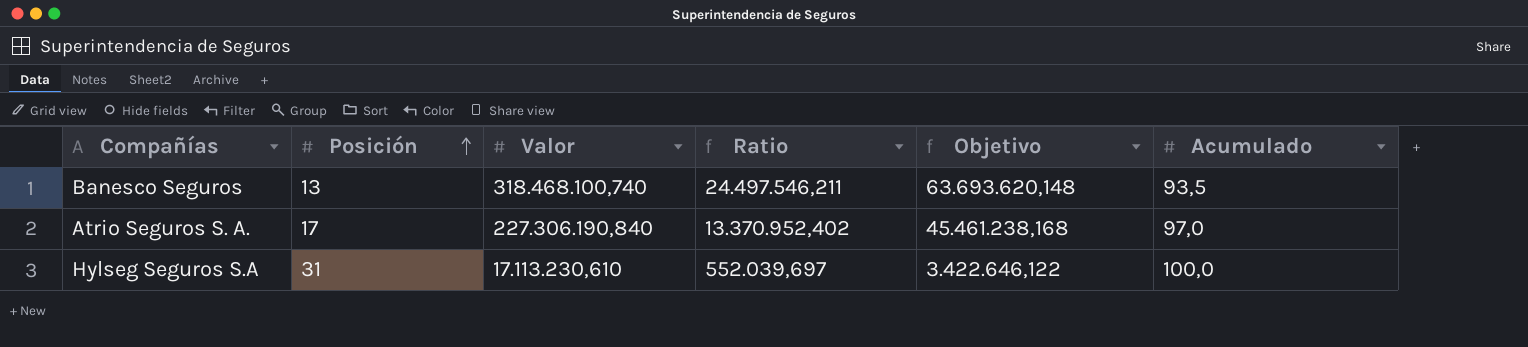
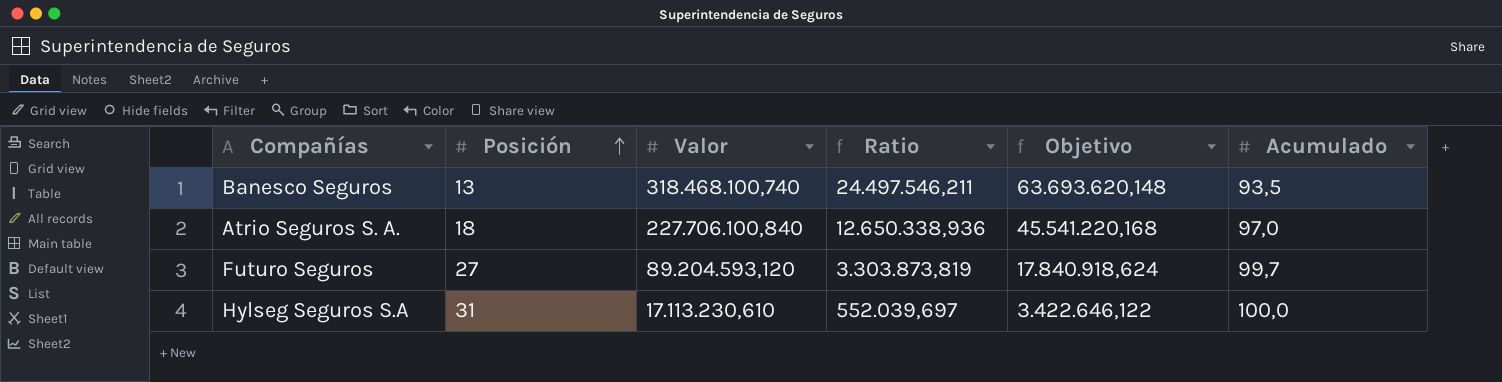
Atrio Seguros S. A. | Posición: 17 -> 18
Atrio Seguros S. A. | Valor: 227.306.190,840 -> 227.706.100,840
Atrio Seguros S. A. | Ratio: 13.370.952,402 -> 12.650.338,936
Atrio Seguros S. A. | Objetivo: 45.461.238,168 -> 45.541.220,168
row Futuro Seguros: none -> 27 | 89.204.593,120 | 3.303.873,819 | 17.840.918,624 | 99,7

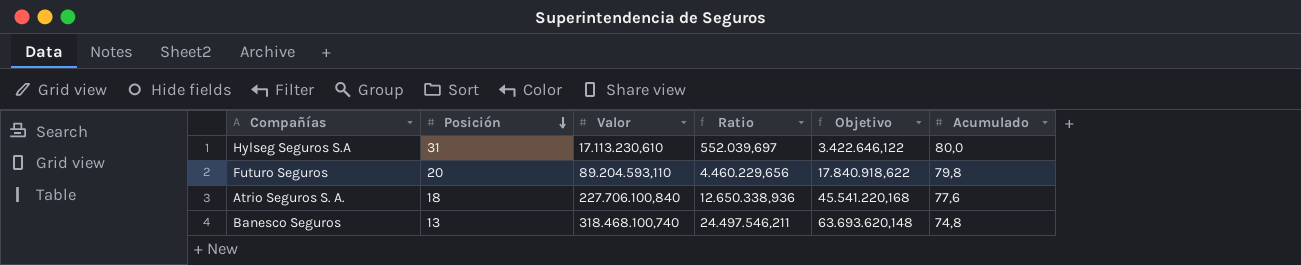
row order: Posición ascending -> Posición descending
Hylseg Seguros S.A | Acumulado: 100,0 -> 80,0
Futuro Seguros | Posición: 27 -> 20
Futuro Seguros | Valor: 89.204.593,120 -> 89.204.593,110
Futuro Seguros | Ratio: 3.303.873,819 -> 4.460.229,656
Futuro Seguros | Objetivo: 17.840.918,624 -> 17.840.918,622
Futuro Seguros | Acumulado: 99,7 -> 79,8
Atrio Seguros S. A. | Acumulado: 97,0 -> 77,6
Banesco Seguros | Acumulado: 93,5 -> 74,8

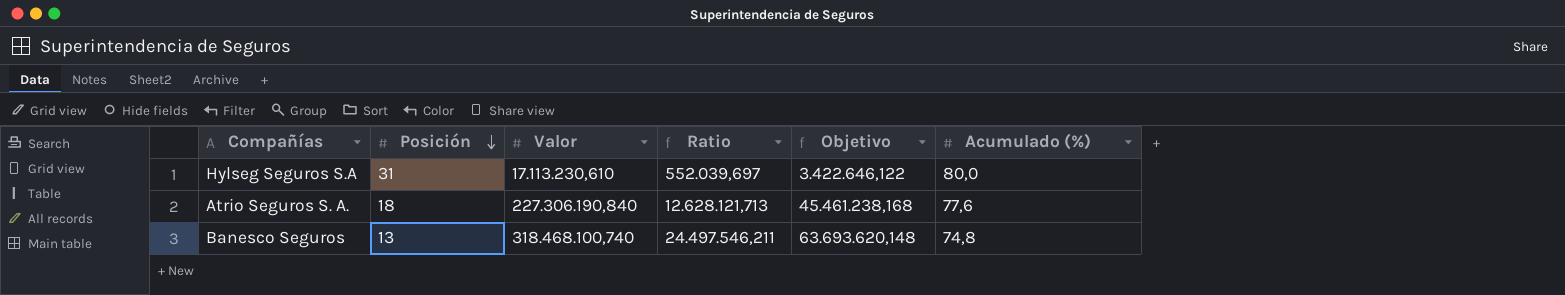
column name: Acumulado -> Acumulado (%)
row Futuro Seguros: 20 | 89.204.593,110 | 4.460.229,656 | 17.840.918,622 | 79,8 -> none
Atrio Seguros S. A. | Valor: 227.706.100,840 -> 227.306.190,840
Atrio Seguros S. A. | Ratio: 12.650.338,936 -> 12.628.121,713
Atrio Seguros S. A. | Objetivo: 45.541.220,168 -> 45.461.238,168

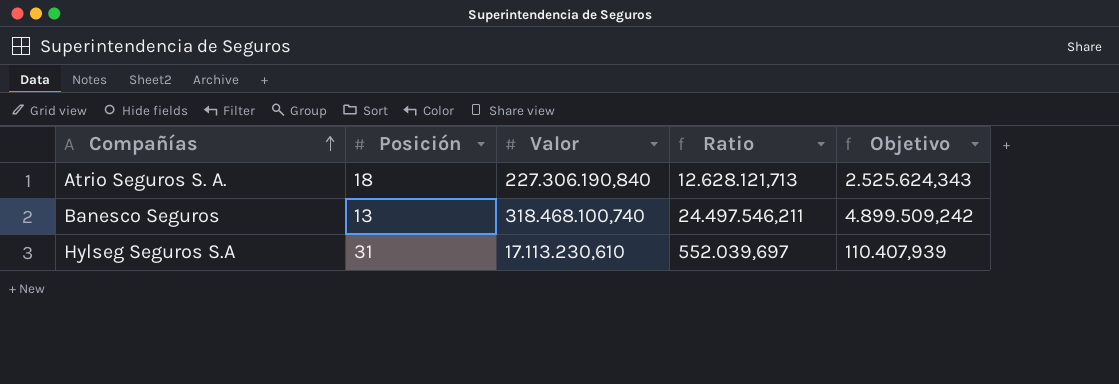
row order: Posición descending -> Compañías ascending
column Acumulado (%) | position: 6 -> none
column Objetivo | formula: [Valor] * 0,2 -> [Ratio] * 0,2

